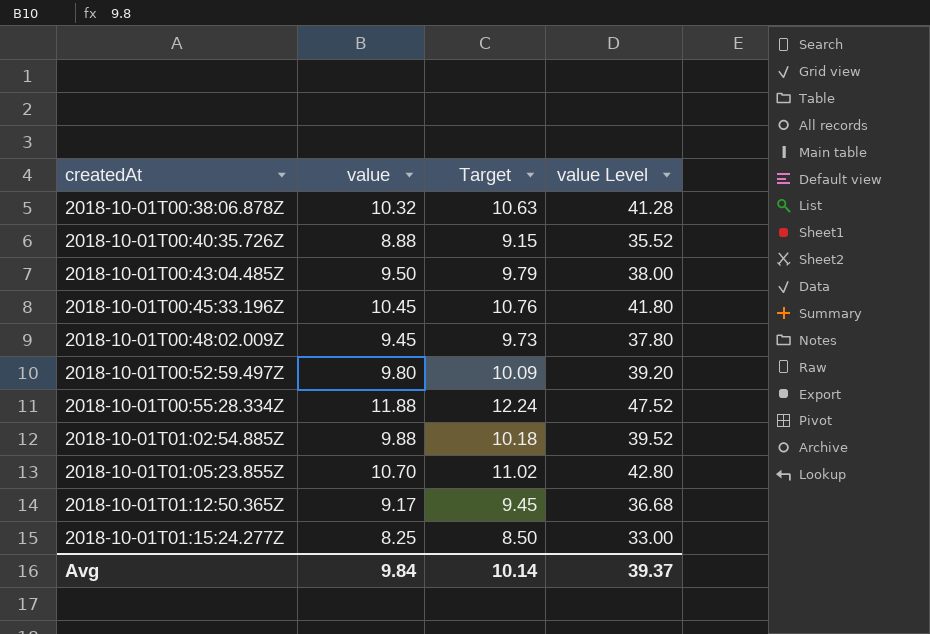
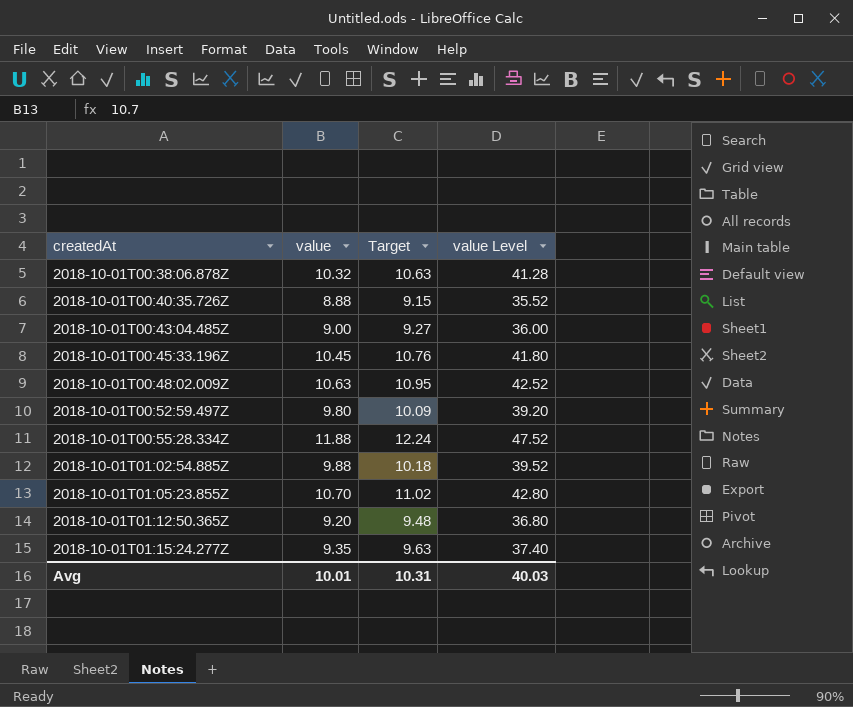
2018-10-01T00:43:04.485Z | value: 9.50 -> 9.00
2018-10-01T00:43:04.485Z | Target: 9.79 -> 9.27
2018-10-01T00:43:04.485Z | value Level: 38.00 -> 36.00
2018-10-01T00:48:02.009Z | value: 9.45 -> 10.63
2018-10-01T00:48:02.009Z | Target: 9.73 -> 10.95
2018-10-01T00:48:02.009Z | value Level: 37.80 -> 42.52
2018-10-01T01:12:50.365Z | value: 9.17 -> 9.20
2018-10-01T01:12:50.365Z | Target: 9.45 -> 9.48
2018-10-01T01:12:50.365Z | value Level: 36.68 -> 36.80
2018-10-01T01:15:24.277Z | value: 8.25 -> 9.35
2018-10-01T01:15:24.277Z | Target: 8.50 -> 9.63
2018-10-01T01:15:24.277Z | value Level: 33.00 -> 37.40
Avg | value: 9.84 -> 10.01
Avg | Target: 10.14 -> 10.31
Avg | value Level: 39.37 -> 40.03

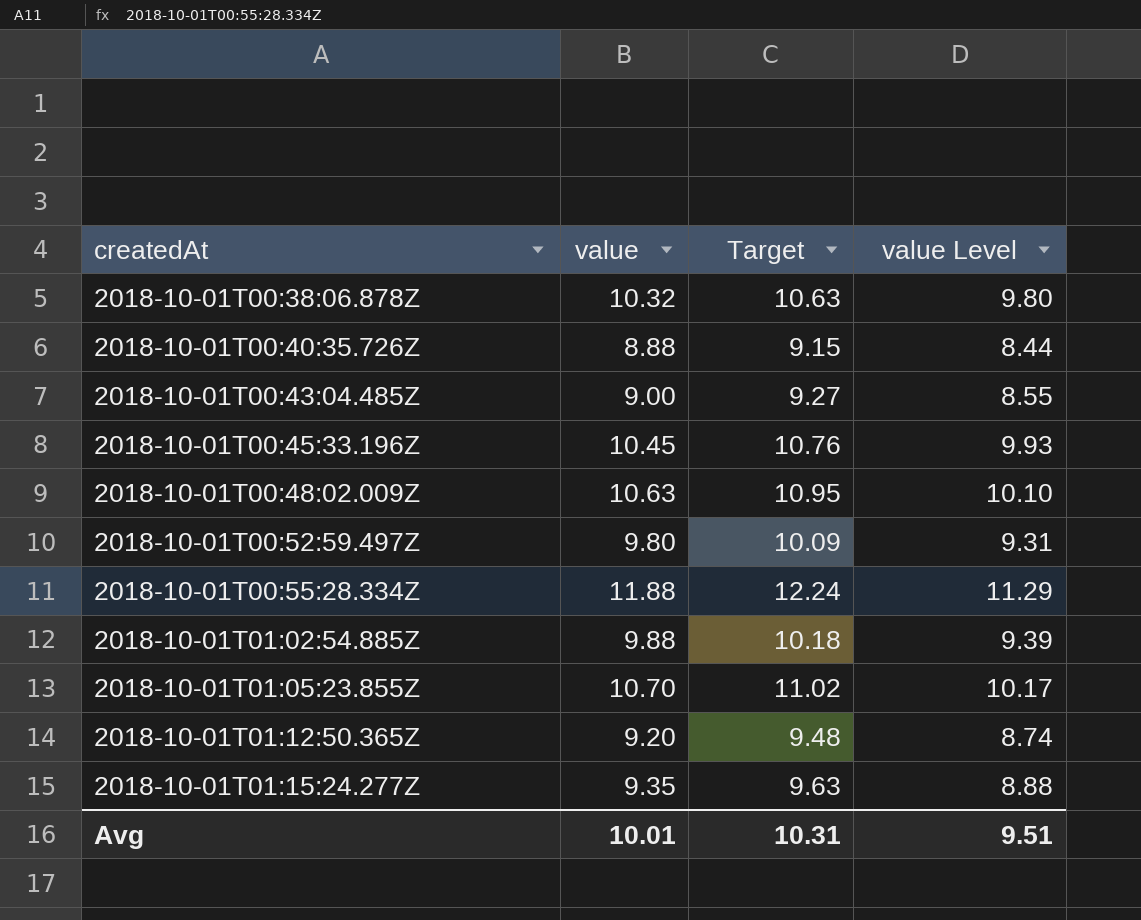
column value Level | formula: [value] * 4 -> [value] * 0.95
Avg | value Level: 40.03 -> 9.51

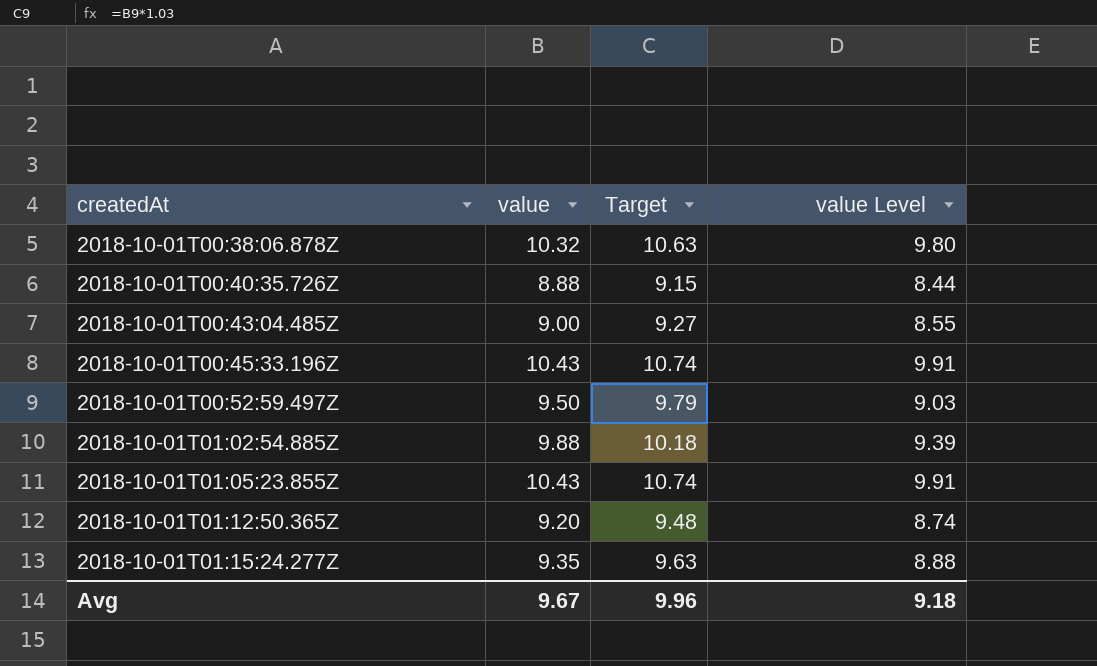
row 2018-10-01T00:48:02.009Z: 10.63 | 10.95 | 10.10 -> none
row 2018-10-01T00:55:28.334Z: 11.88 | 12.24 | 11.29 -> none
2018-10-01T00:45:33.196Z | value: 10.45 -> 10.43
2018-10-01T00:45:33.196Z | Target: 10.76 -> 10.74
2018-10-01T00:45:33.196Z | value Level: 9.93 -> 9.91
2018-10-01T00:52:59.497Z | value: 9.80 -> 9.50
2018-10-01T00:52:59.497Z | Target: 10.09 -> 9.79
2018-10-01T00:52:59.497Z | value Level: 9.31 -> 9.03
2018-10-01T01:05:23.855Z | value: 10.70 -> 10.43
2018-10-01T01:05:23.855Z | Target: 11.02 -> 10.74
2018-10-01T01:05:23.855Z | value Level: 10.17 -> 9.91
Avg | value: 10.01 -> 9.67
Avg | Target: 10.31 -> 9.96
Avg | value Level: 9.51 -> 9.18

